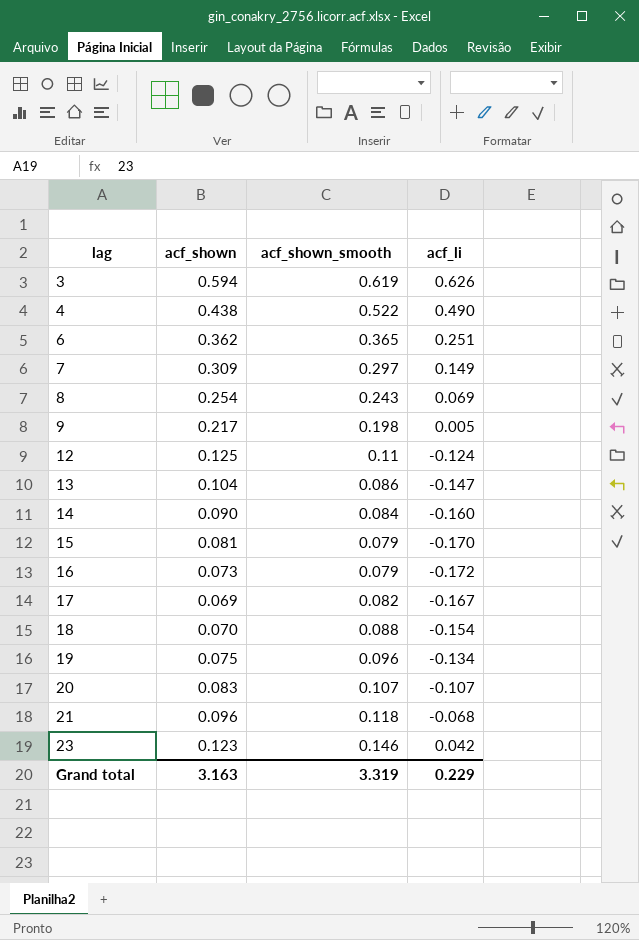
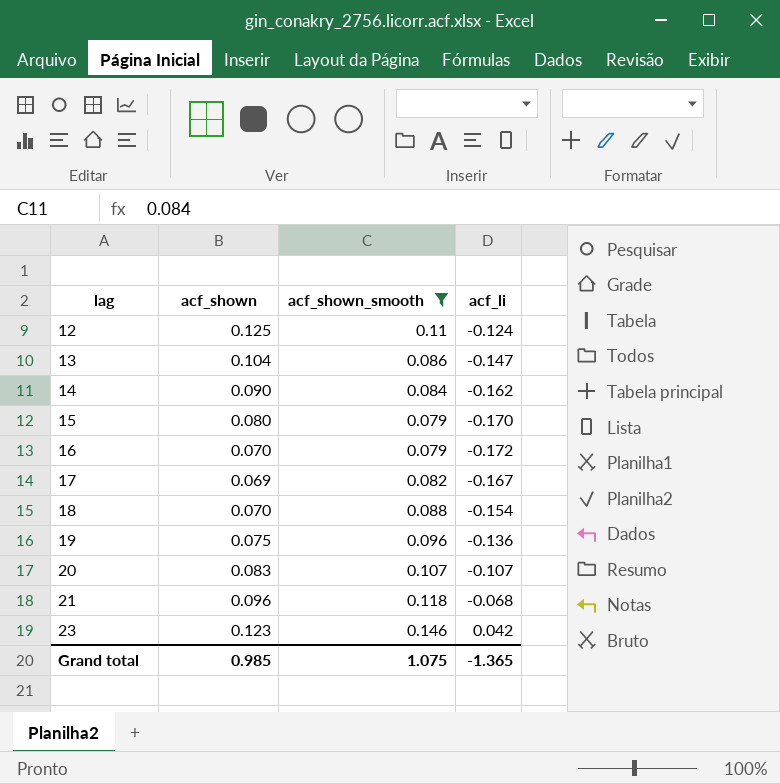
filter: none -> acf_shown_smooth <= 0.146
14 | acf_li: -0.160 -> -0.162
15 | acf_shown: 0.081 -> 0.080
16 | acf_shown: 0.073 -> 0.070
19 | acf_li: -0.134 -> -0.136
Grand total | acf_shown: 3.163 -> 0.985
Grand total | acf_shown_smooth: 3.319 -> 1.075
Grand total | acf_li: 0.229 -> -1.365

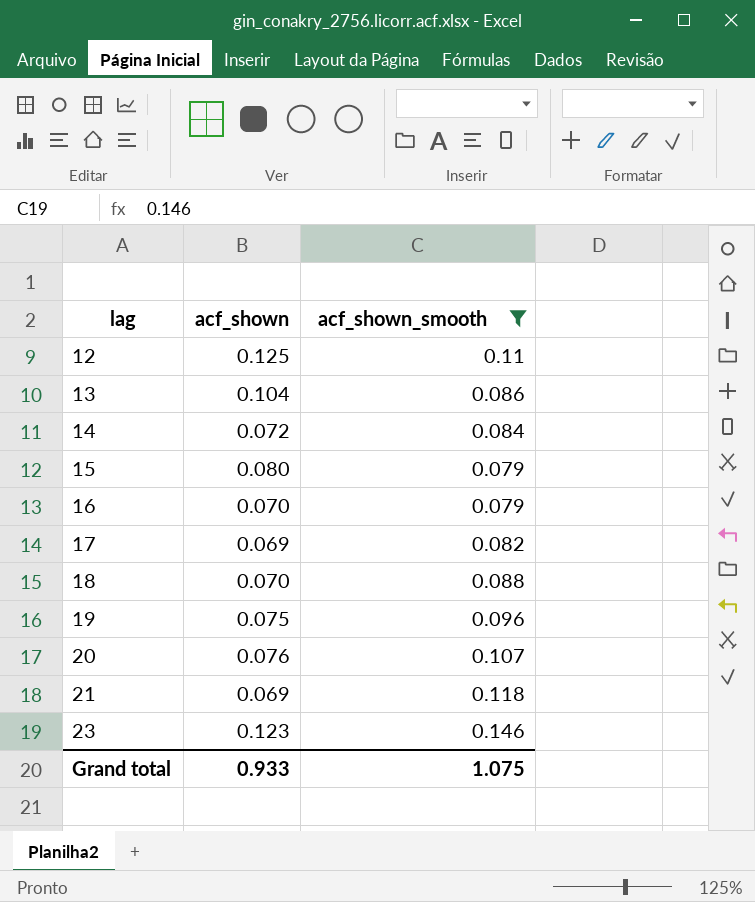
column acf_li | position: 4 -> none
14 | acf_shown: 0.090 -> 0.072
20 | acf_shown: 0.083 -> 0.076
21 | acf_shown: 0.096 -> 0.069
Grand total | acf_shown: 0.985 -> 0.933

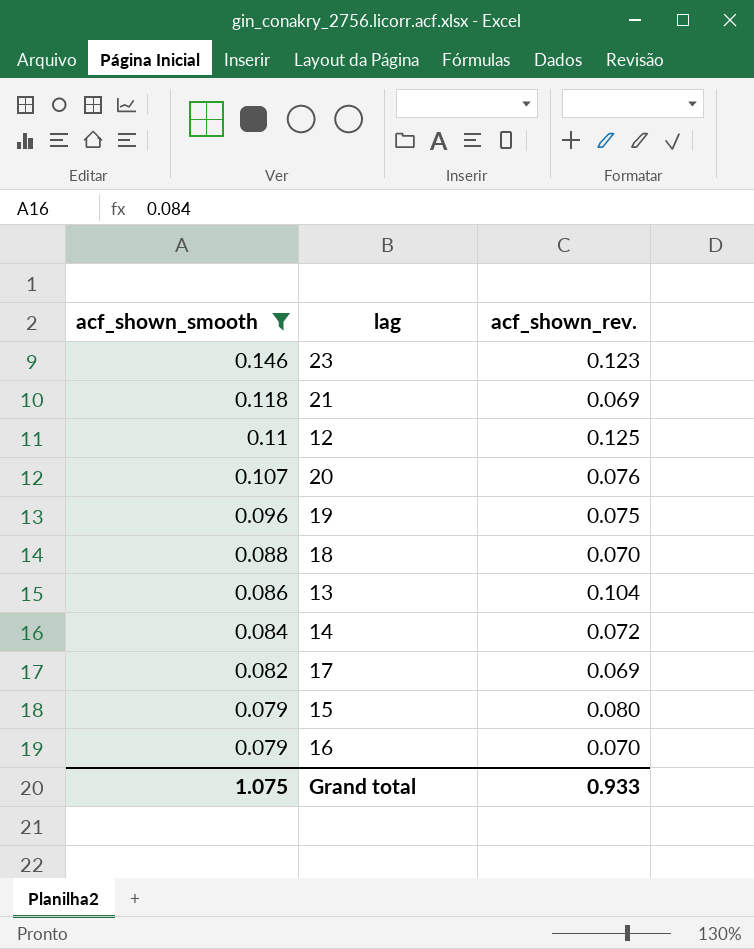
row order: lag ascending -> acf_shown_smooth descending
column acf_shown_smooth | position: 3 -> 1
column name: acf_shown -> acf_shown_rev.

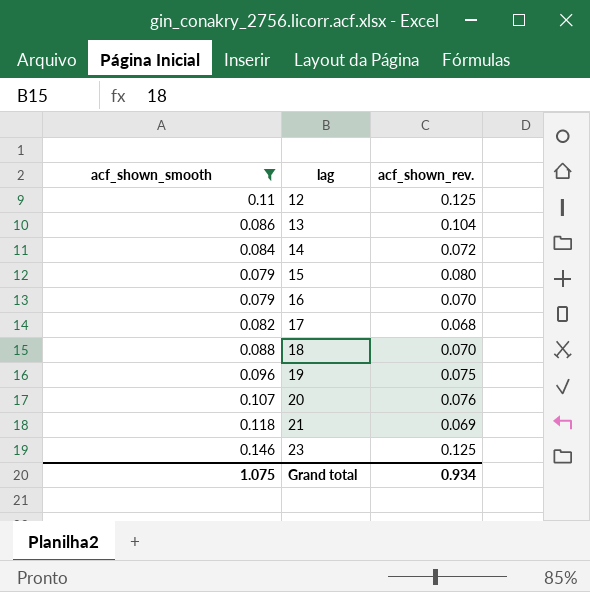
row order: acf_shown_smooth descending -> lag ascending
17 | acf_shown_rev.: 0.069 -> 0.068
23 | acf_shown_rev.: 0.123 -> 0.125
Grand total | acf_shown_rev.: 0.933 -> 0.934

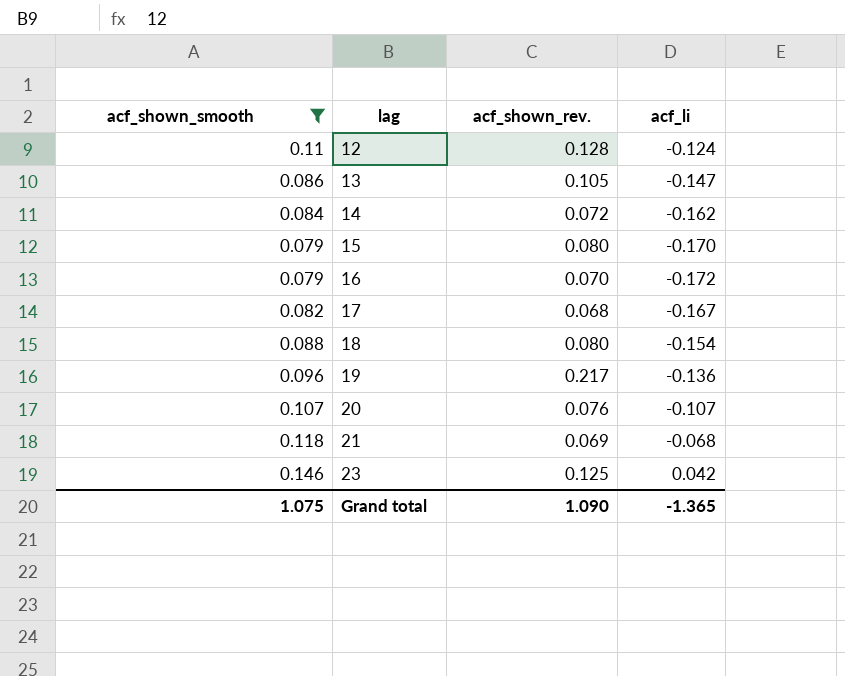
column acf_li | position: none -> 4
12 | acf_shown_rev.: 0.125 -> 0.128
13 | acf_shown_rev.: 0.104 -> 0.105
18 | acf_shown_rev.: 0.070 -> 0.080
19 | acf_shown_rev.: 0.075 -> 0.217
Grand total | acf_shown_rev.: 0.934 -> 1.090

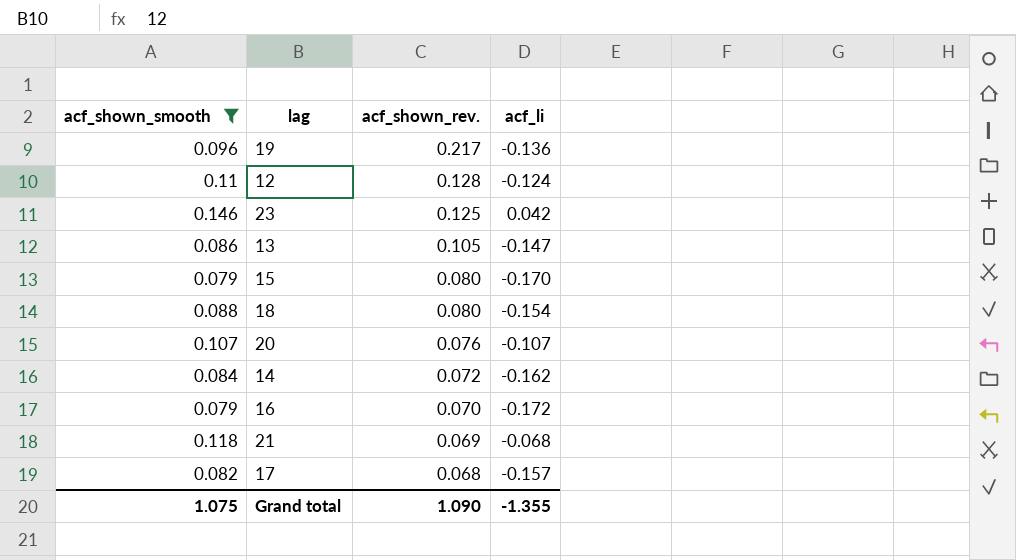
row order: lag ascending -> acf_shown_rev. descending
17 | acf_li: -0.167 -> -0.157
Grand total | acf_li: -1.365 -> -1.355

